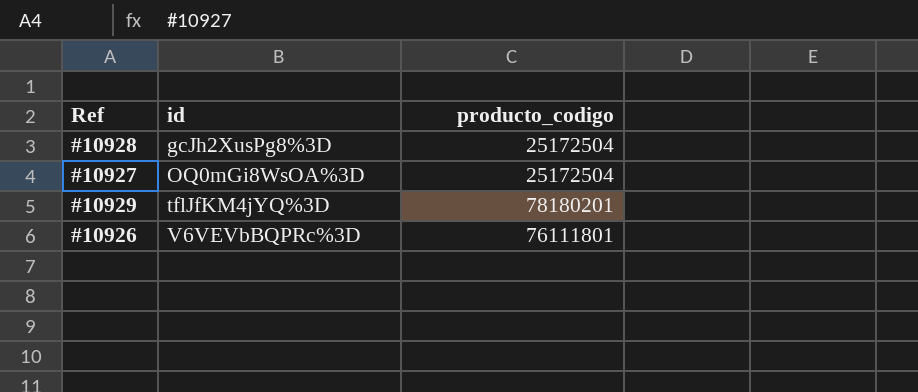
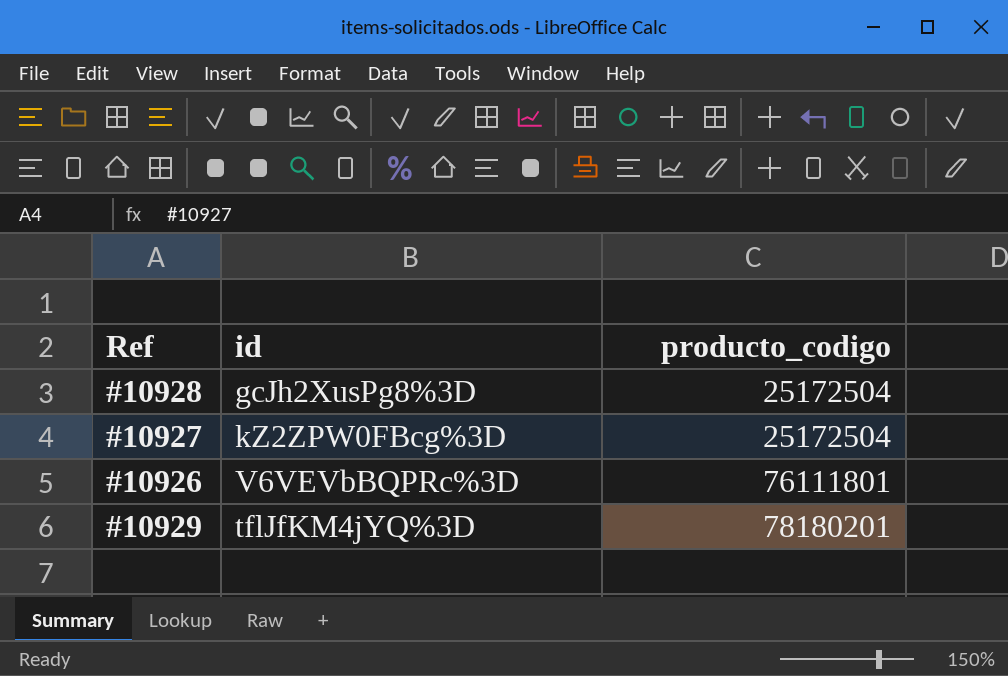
row order: id ascending -> producto_codigo ascending
#10927 | id: OQ0mGi8WsOA%3D -> kZ2ZPW0FBcg%3D

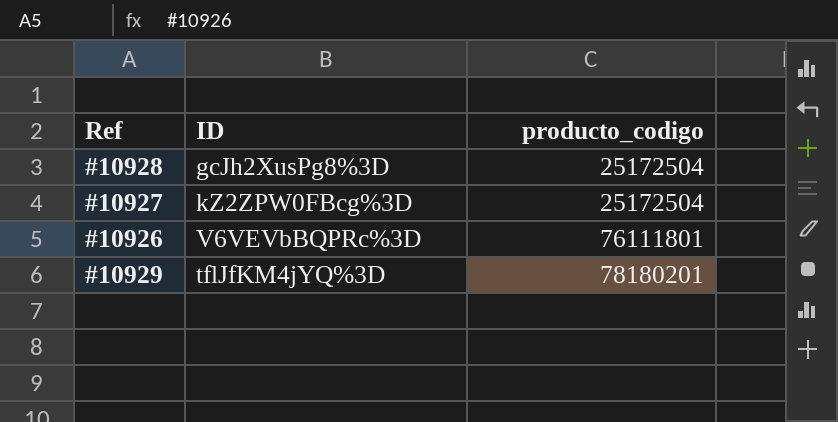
column name: id -> ID

